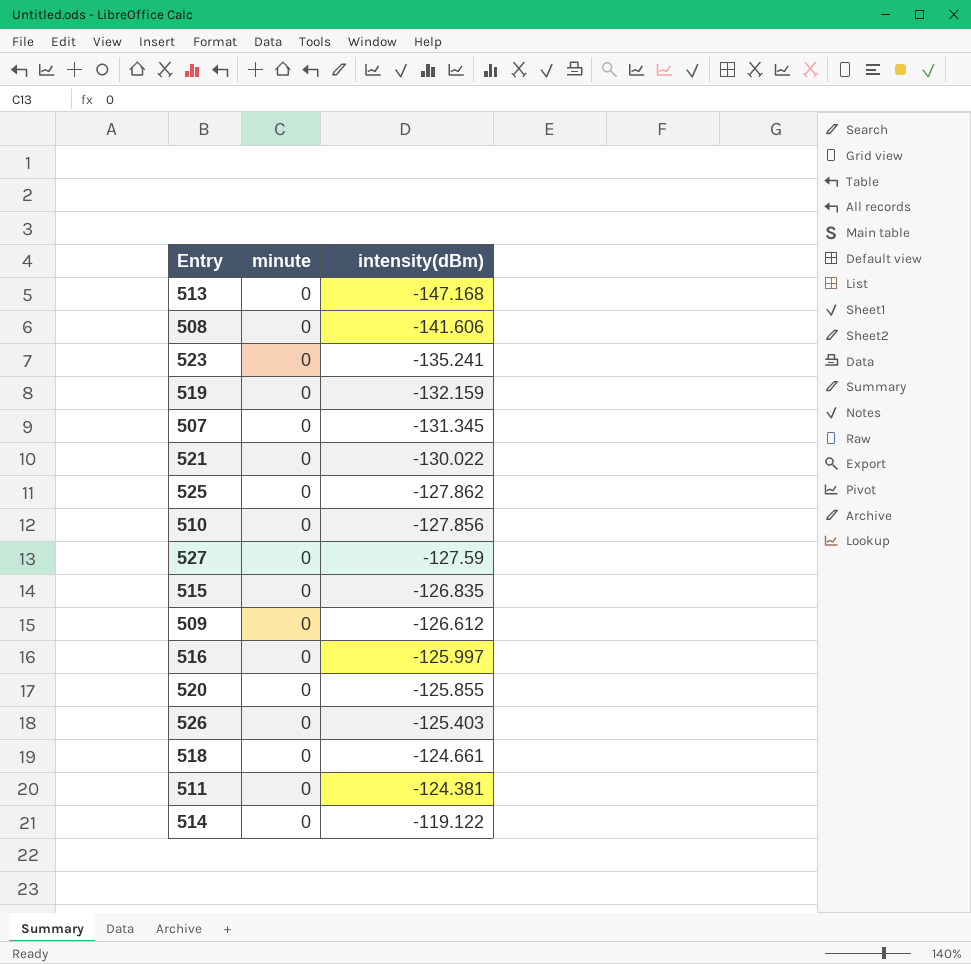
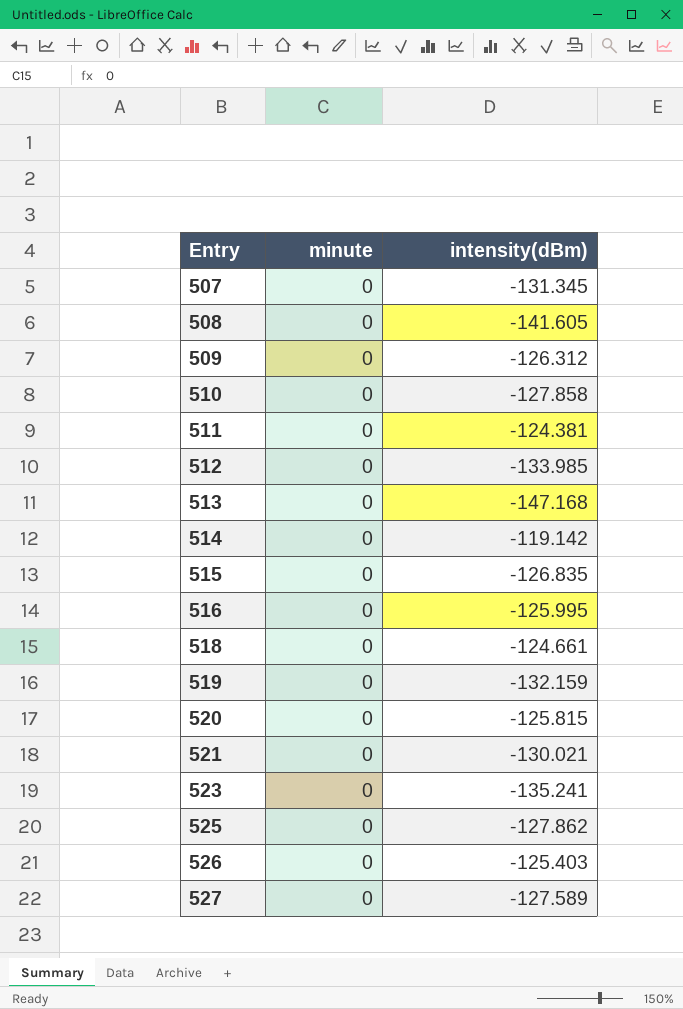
row order: intensity(dBm) ascending -> Entry ascending
508 | intensity(dBm): -141.606 -> -141.605
509 | intensity(dBm): -126.612 -> -126.312
510 | intensity(dBm): -127.856 -> -127.858
row 512: none -> 0 | -133.985
514 | intensity(dBm): -119.122 -> -119.142
516 | intensity(dBm): -125.997 -> -125.995
520 | intensity(dBm): -125.855 -> -125.815
521 | intensity(dBm): -130.022 -> -130.021
527 | intensity(dBm): -127.59 -> -127.589

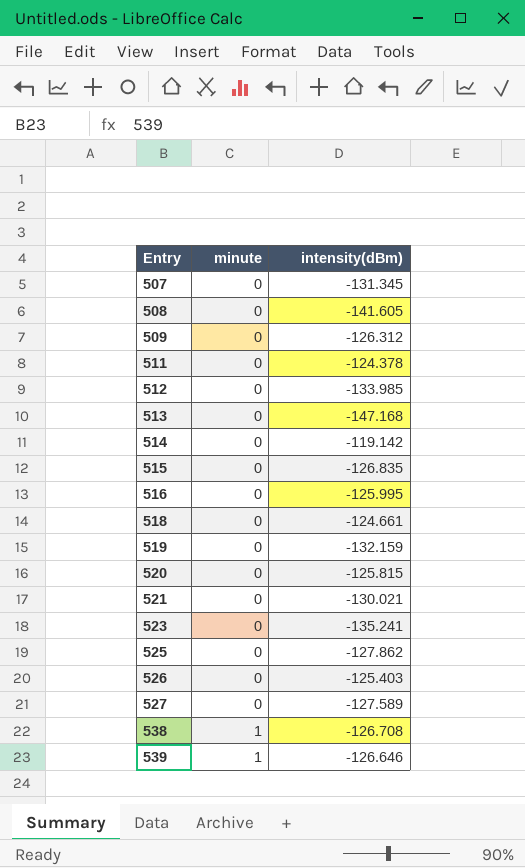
row 510: 0 | -127.858 -> none
511 | intensity(dBm): -124.381 -> -124.378
row 538: none -> 1 | -126.708
row 539: none -> 1 | -126.646

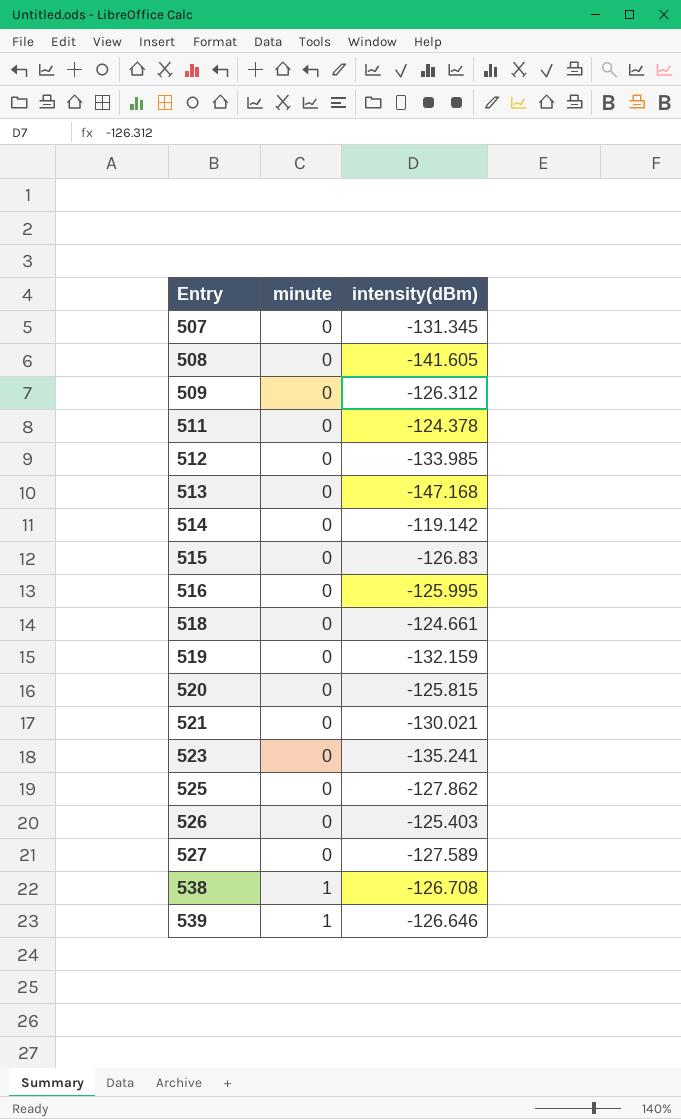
515 | intensity(dBm): -126.835 -> -126.83

